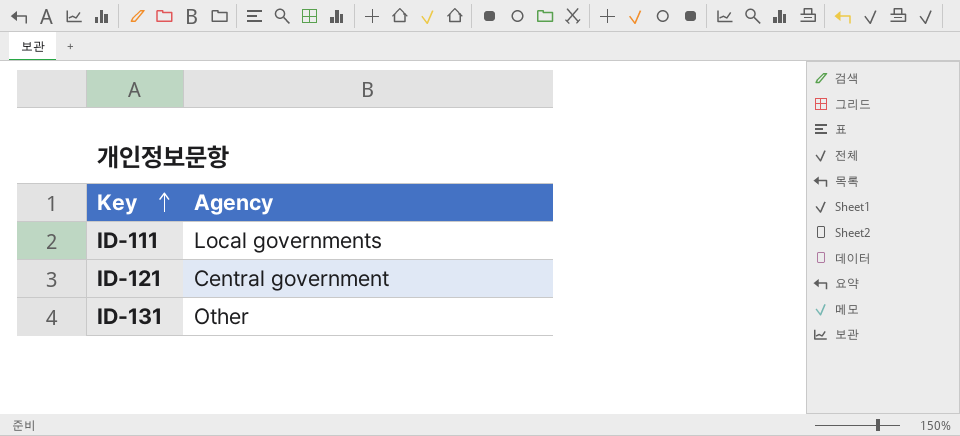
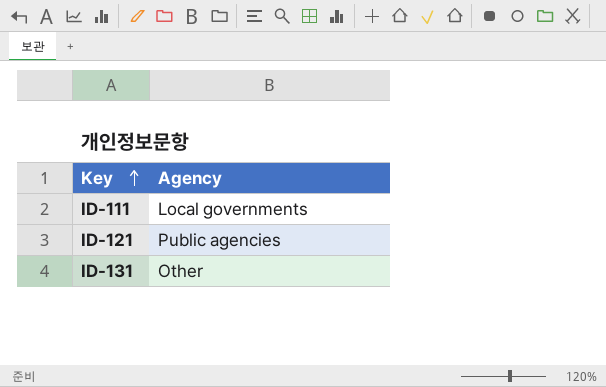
ID-121 | Agency: Central government -> Public agencies

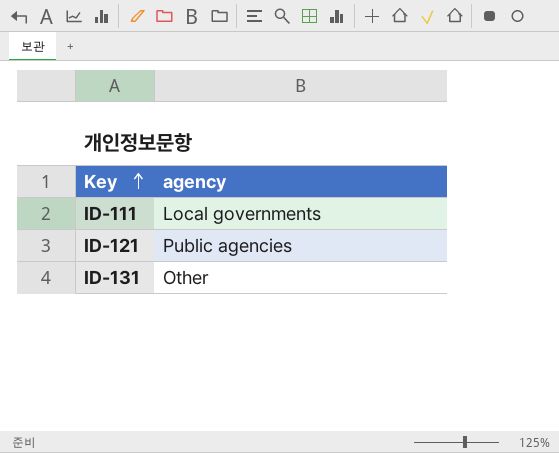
column name: Agency -> agency

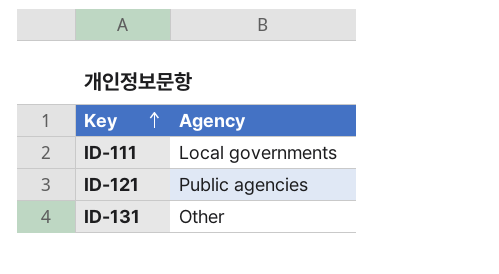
column name: agency -> Agency

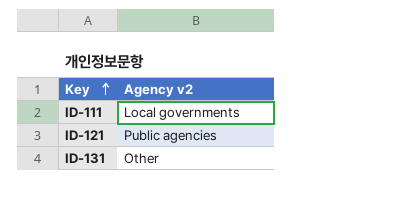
column name: Agency -> Agency v2

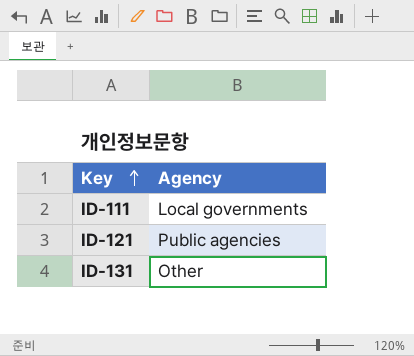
column name: Agency v2 -> Agency

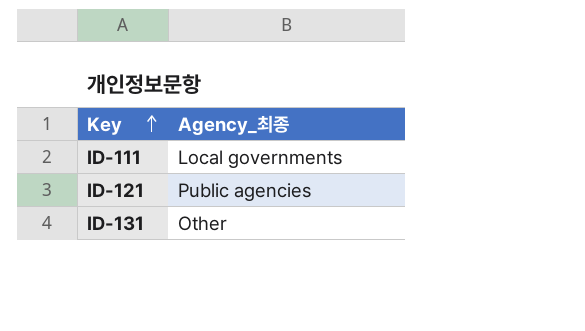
column name: Agency -> Agency_최종

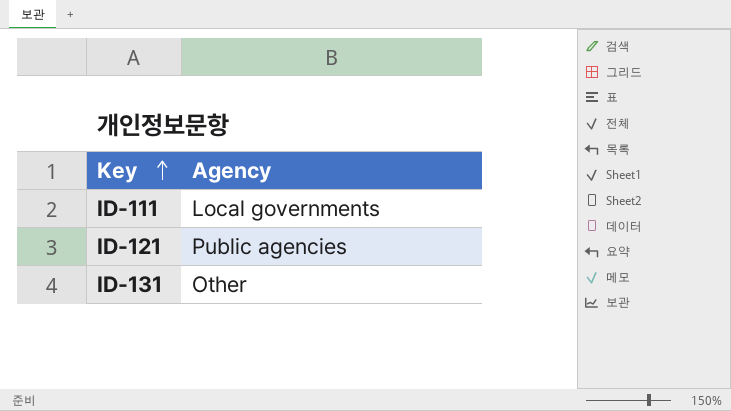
column name: Agency_최종 -> Agency

